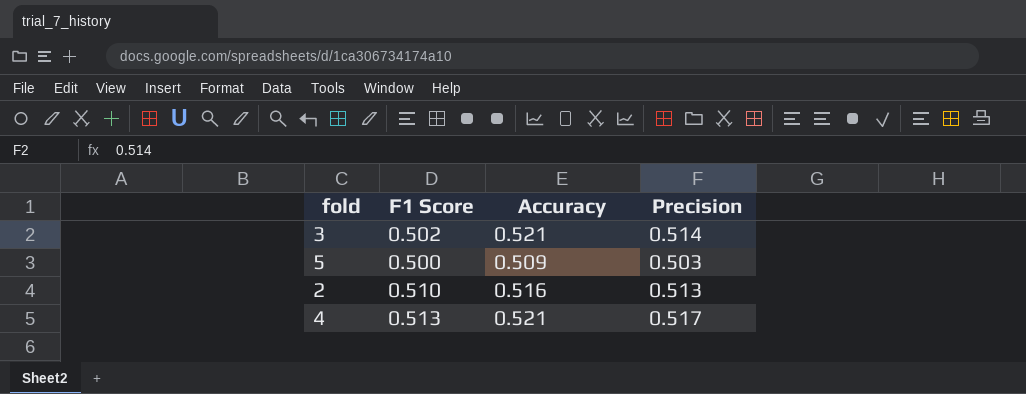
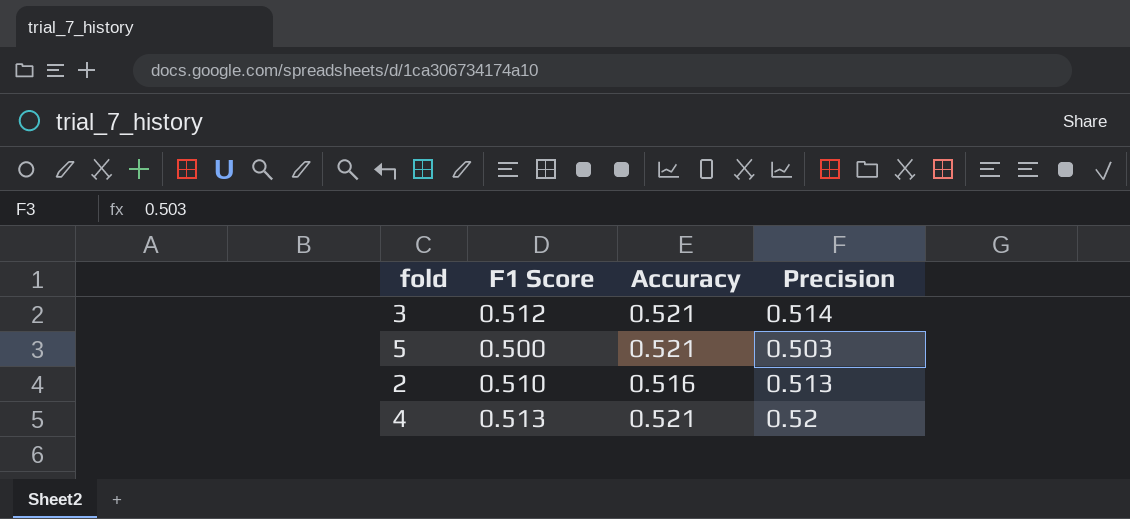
3 | F1 Score: 0.502 -> 0.512
5 | Accuracy: 0.509 -> 0.521
4 | Precision: 0.517 -> 0.52

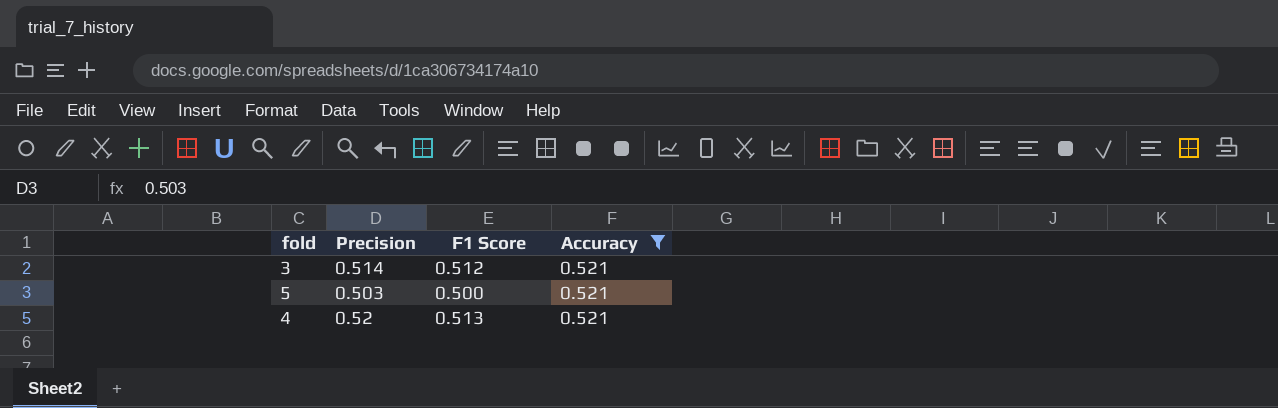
filter: none -> Accuracy = 0.521
column Precision | position: 4 -> 2

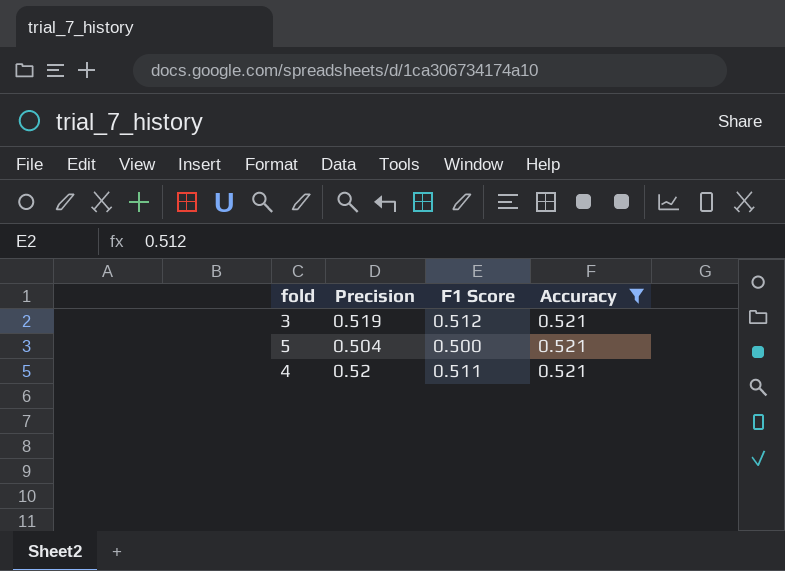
3 | Precision: 0.514 -> 0.519
5 | Precision: 0.503 -> 0.504
4 | F1 Score: 0.513 -> 0.511

